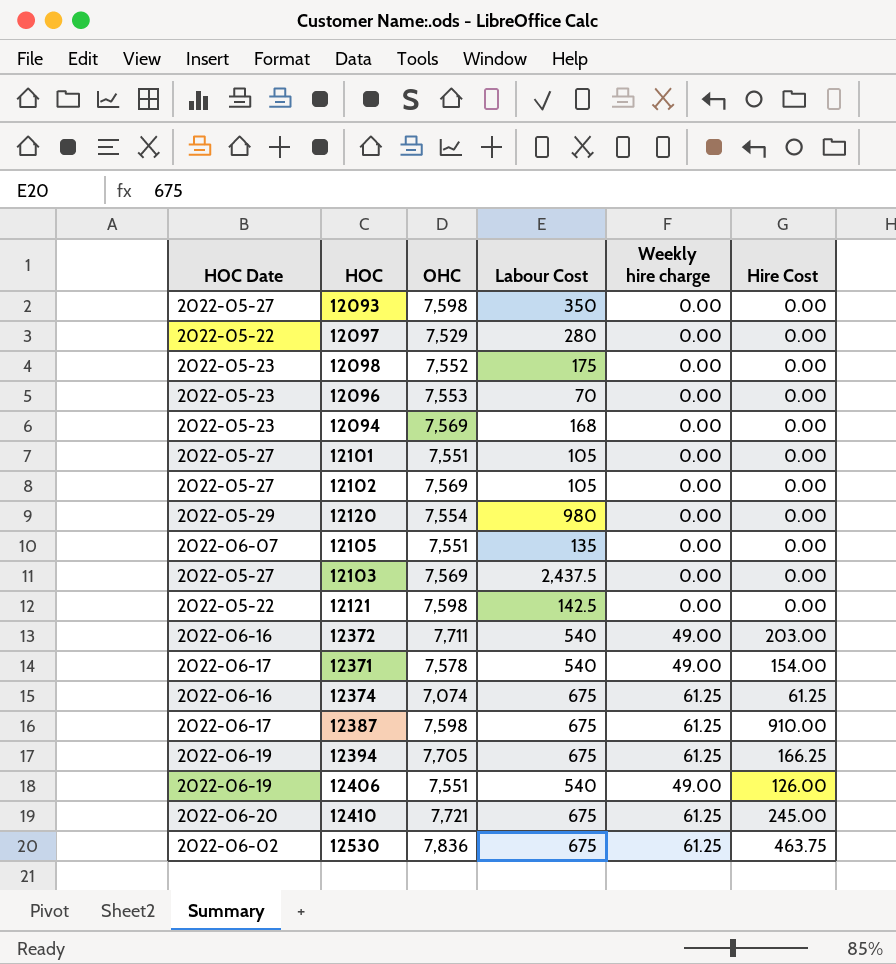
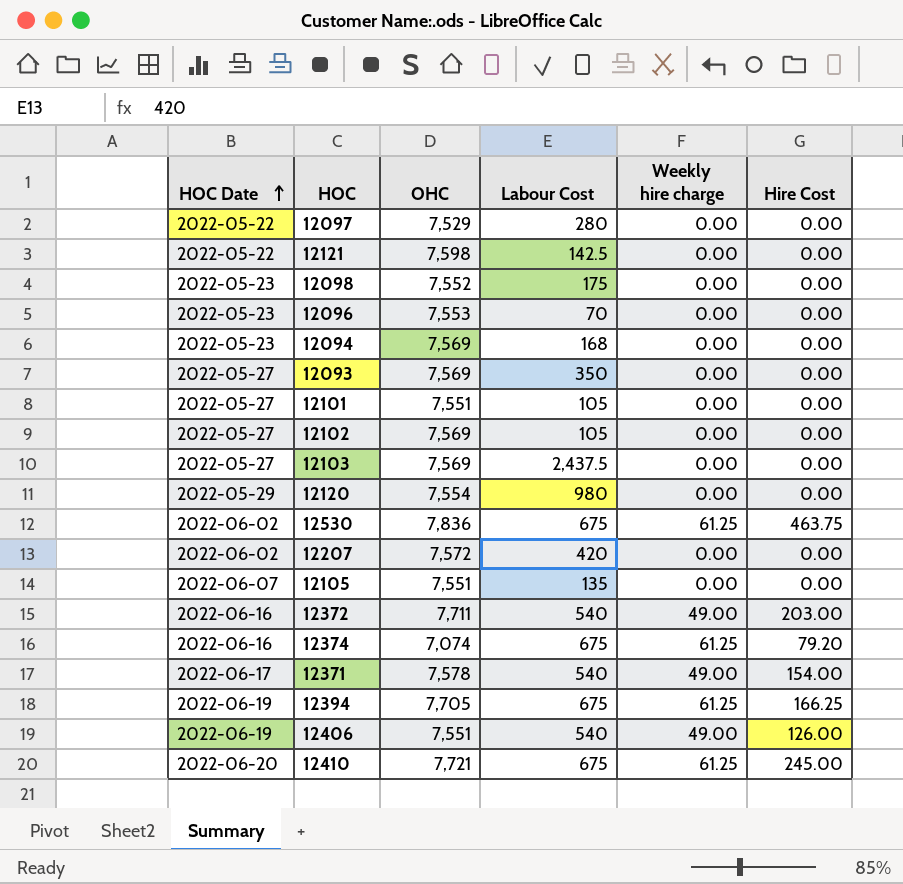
row order: none -> HOC Date ascending
row 12387: 2022-06-17 | 7,598 | 675 | 61.25 | 910.00 -> none
12093 | OHC: 7,598 -> 7,569
row 12207: none -> 2022-06-02 | 7,572 | 420 | 0.00 | 0.00
12374 | Hire Cost: 61.25 -> 79.20

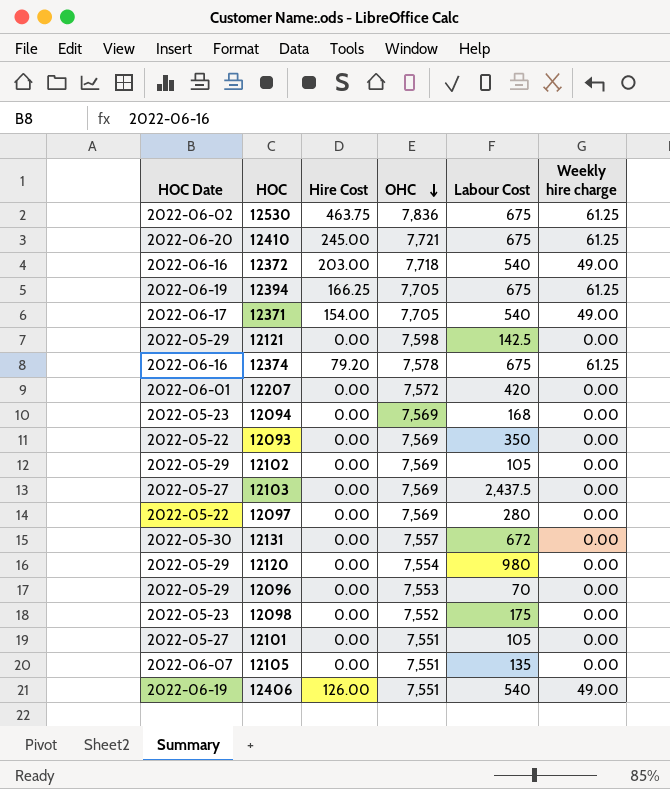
row order: HOC Date ascending -> OHC descending
column Hire Cost | position: 6 -> 3
12372 | OHC: 7,711 -> 7,718
12371 | OHC: 7,578 -> 7,705
12121 | HOC Date: 2022-05-22 -> 2022-05-29
12374 | OHC: 7,074 -> 7,578
12207 | HOC Date: 2022-06-02 -> 2022-06-01
12093 | HOC Date: 2022-05-27 -> 2022-05-22
12102 | HOC Date: 2022-05-27 -> 2022-05-29
12097 | OHC: 7,529 -> 7,569
row 12131: none -> 2022-05-30 | 0.00 | 7,557 | 672 | 0.00
12096 | HOC Date: 2022-05-23 -> 2022-05-29

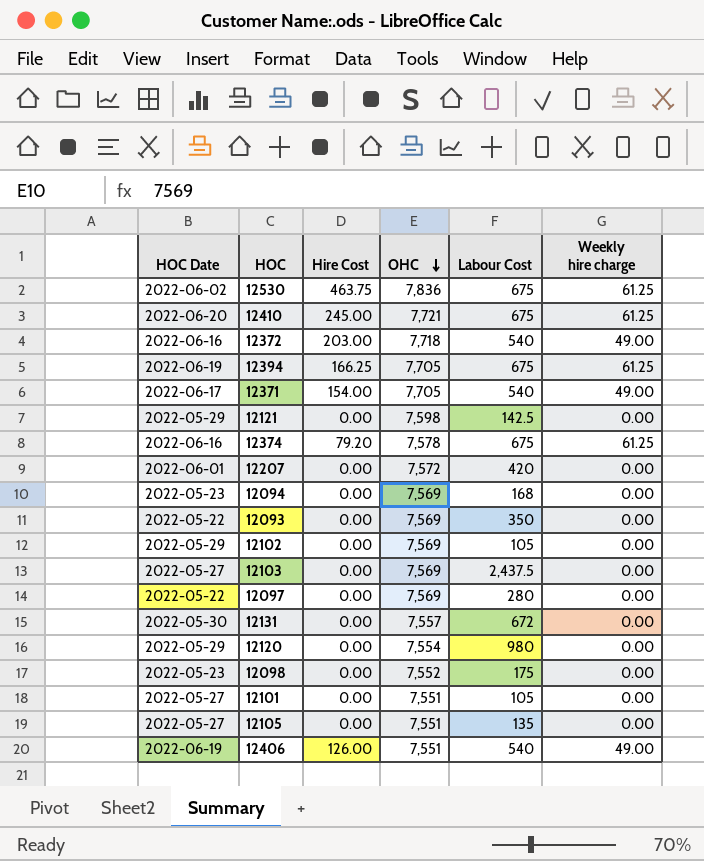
row 12096: 2022-05-29 | 0.00 | 7,553 | 70 | 0.00 -> none
12105 | HOC Date: 2022-06-07 -> 2022-05-27

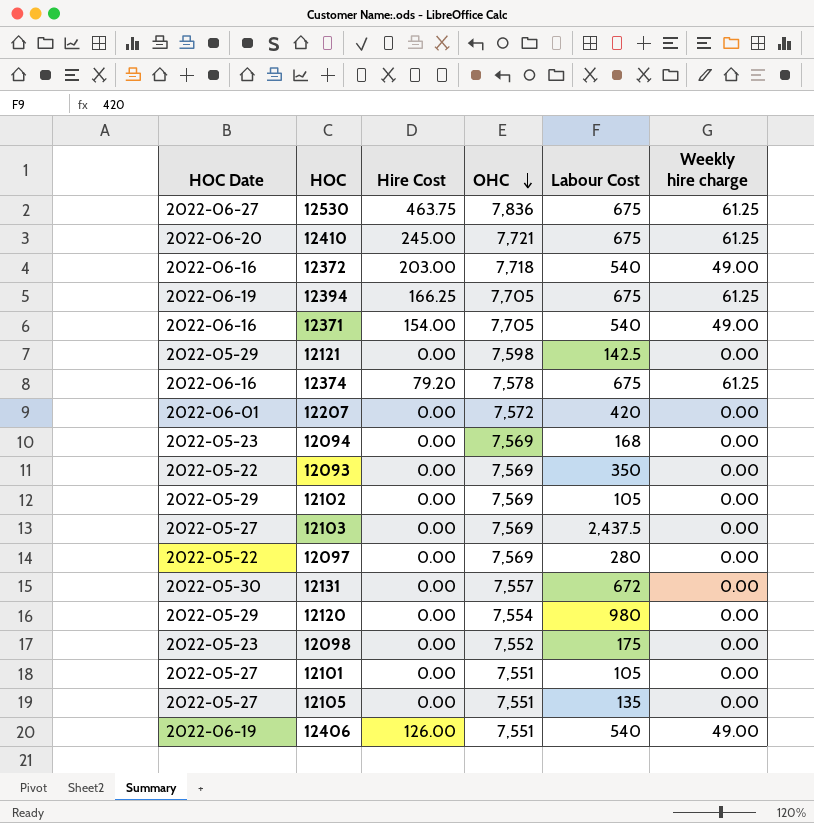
12530 | HOC Date: 2022-06-02 -> 2022-06-27
12371 | HOC Date: 2022-06-17 -> 2022-06-16

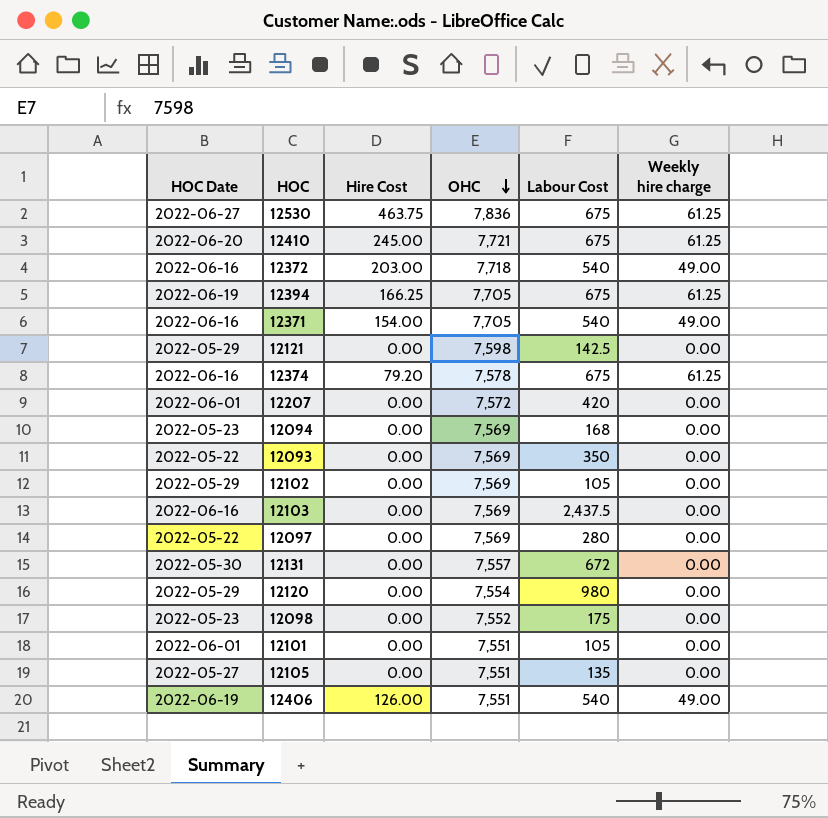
12103 | HOC Date: 2022-05-27 -> 2022-06-16
12101 | HOC Date: 2022-05-27 -> 2022-06-01

